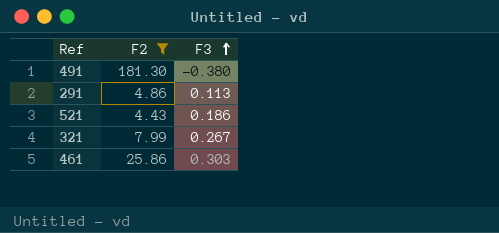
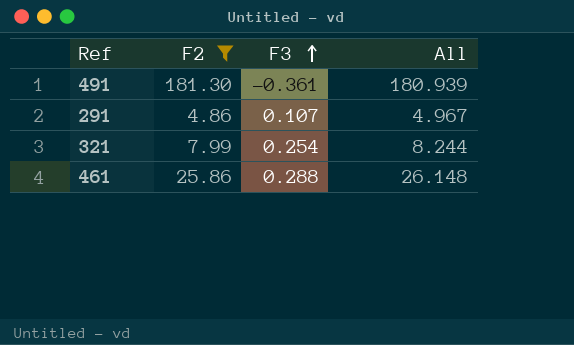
column All | formula: none -> [F2] + [F3]
row 521: 4.43 | 0.186 -> none
491 | F3: -0.380 -> -0.361
291 | F3: 0.113 -> 0.107
321 | F3: 0.267 -> 0.254
461 | F3: 0.303 -> 0.288

